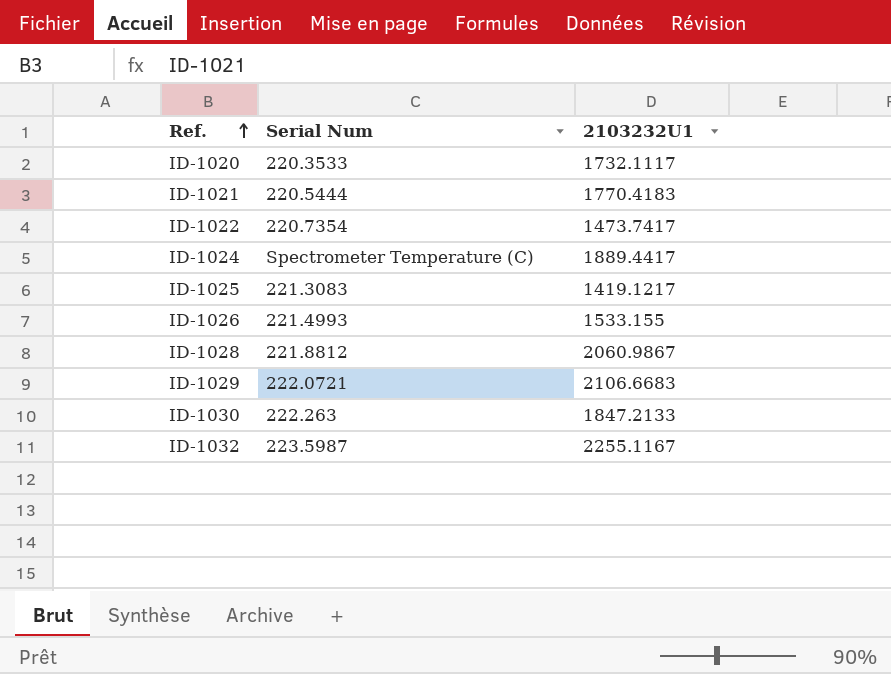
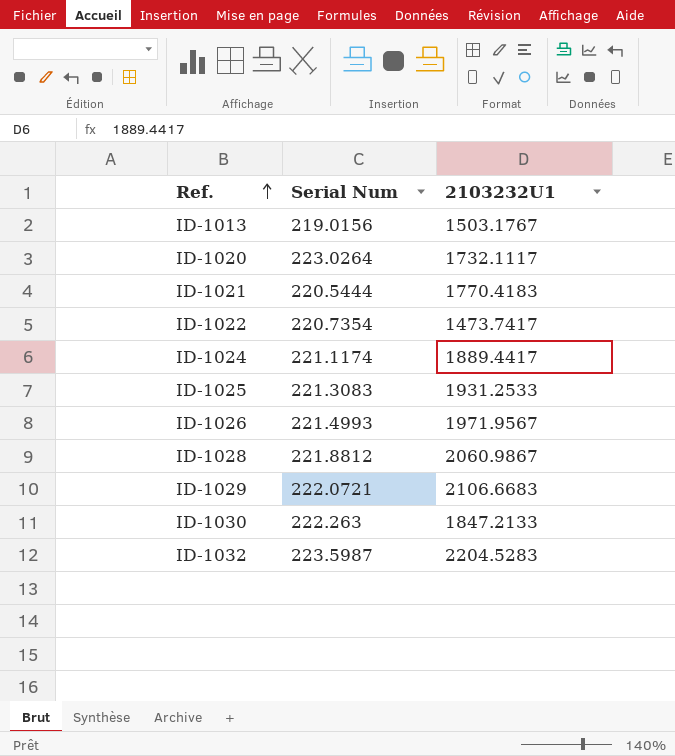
row ID-1013: none -> 219.0156 | 1503.1767
ID-1020 | Serial Num: 220.3533 -> 223.0264
ID-1024 | Serial Num: Spectrometer Temperature (C) -> 221.1174
ID-1025 | 2103232U1: 1419.1217 -> 1931.2533
ID-1026 | 2103232U1: 1533.155 -> 1971.9567
ID-1032 | 2103232U1: 2255.1167 -> 2204.5283

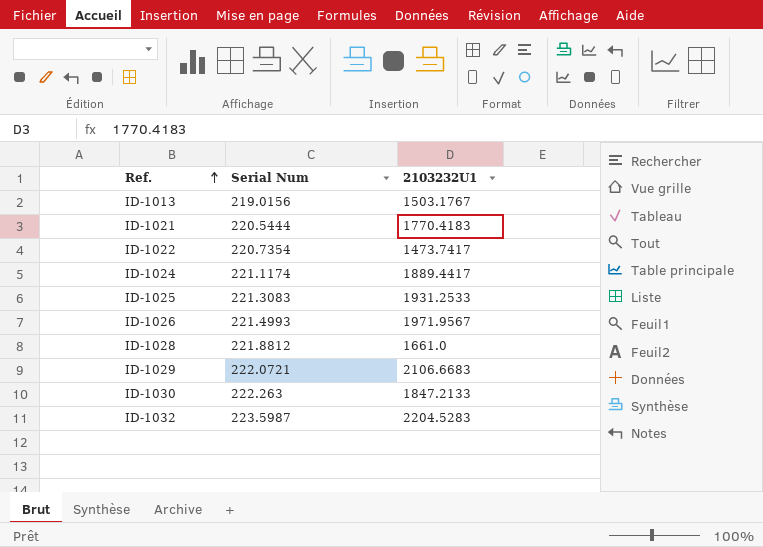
row ID-1020: 223.0264 | 1732.1117 -> none
ID-1028 | 2103232U1: 2060.9867 -> 1661.0

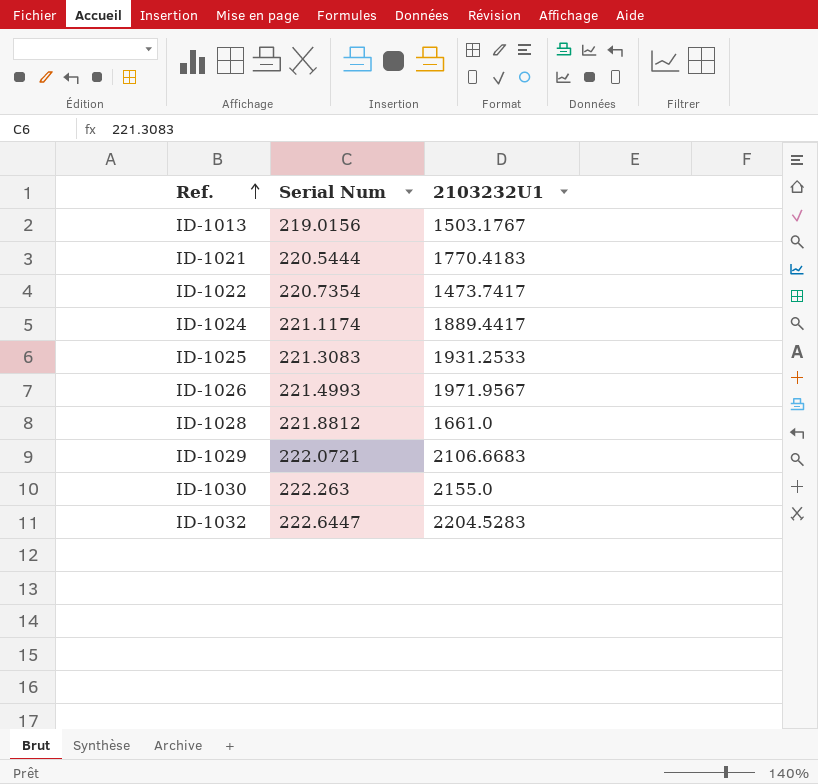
ID-1030 | 2103232U1: 1847.2133 -> 2155.0
ID-1032 | Serial Num: 223.5987 -> 222.6447

